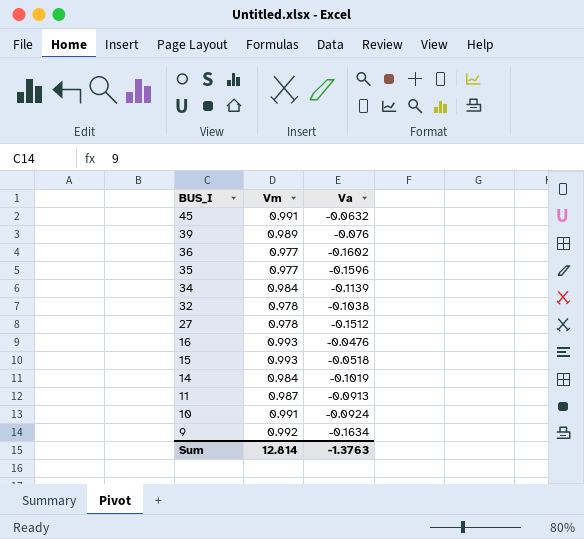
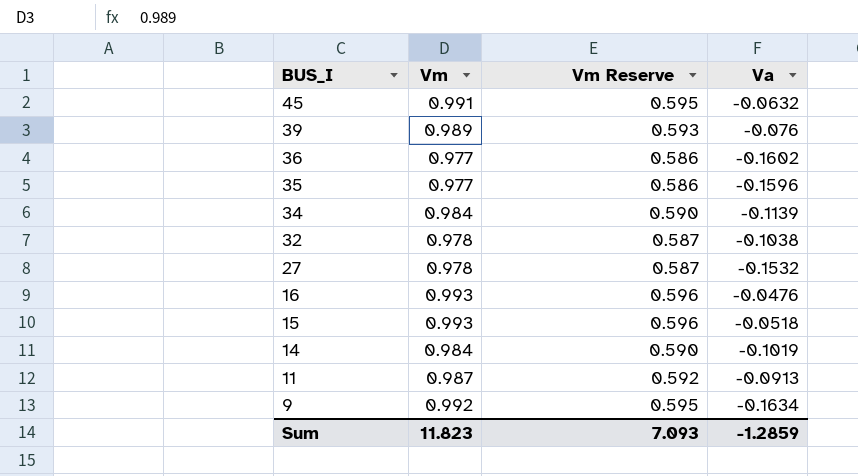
column Vm Reserve | formula: none -> [Vm] * 0.6
row 10: 0.991 | -0.0924 -> none
27 | Va: -0.1512 -> -0.1532
Sum | Vm: 12.814 -> 11.823
Sum | Va: -1.3763 -> -1.2859

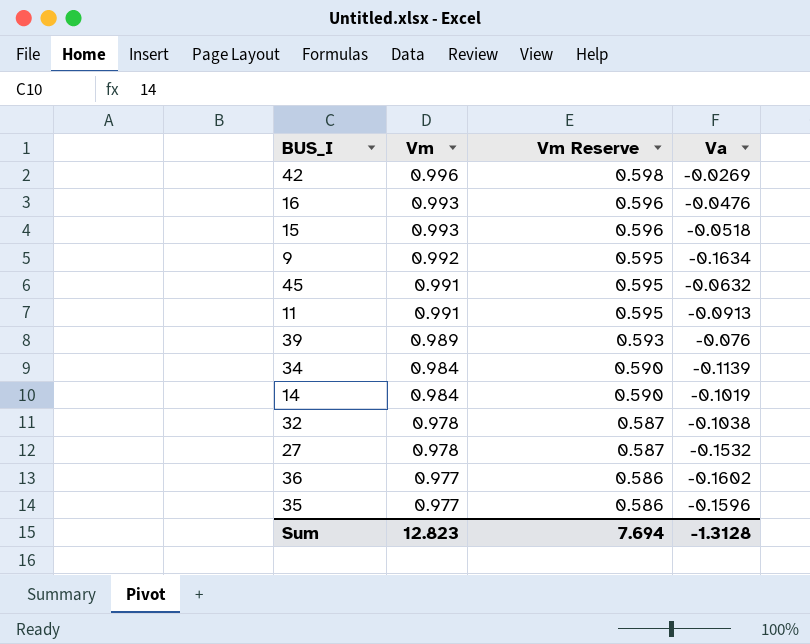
row order: BUS_I descending -> Vm descending
row 42: none -> 0.996 | 0.598 | -0.0269
11 | Vm: 0.987 -> 0.991
11 | Vm Reserve: 0.592 -> 0.595
Sum | Vm: 11.823 -> 12.823
Sum | Vm Reserve: 7.093 -> 7.694
Sum | Va: -1.2859 -> -1.3128

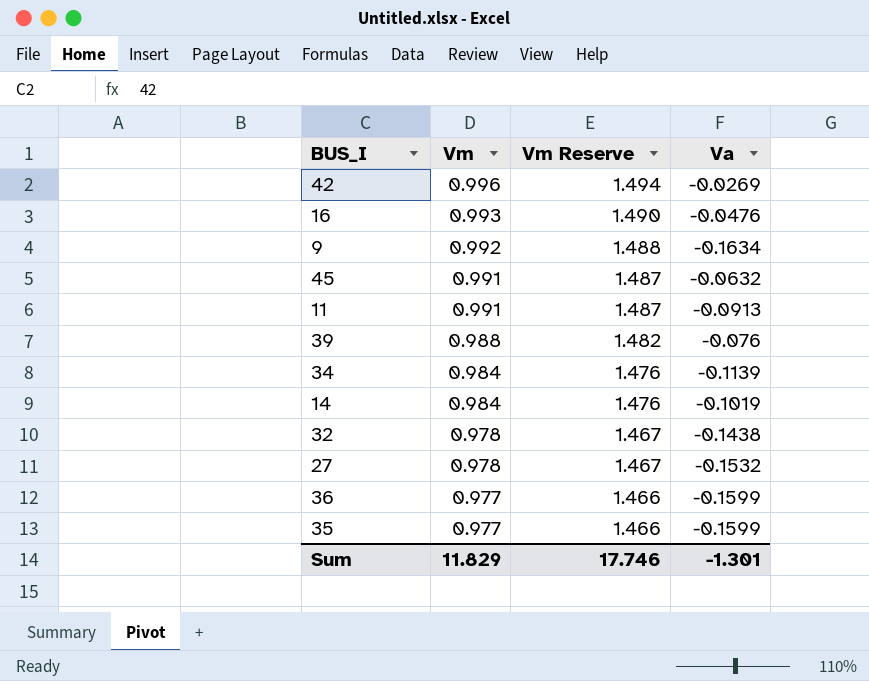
column Vm Reserve | formula: [Vm] * 0.6 -> [Vm] * 1.5
row 15: 0.993 | 0.596 | -0.0518 -> none
39 | Vm: 0.989 -> 0.988
32 | Va: -0.1038 -> -0.1438
36 | Va: -0.1602 -> -0.1599
35 | Va: -0.1596 -> -0.1599
Sum | Vm: 12.823 -> 11.829
Sum | Vm Reserve: 7.694 -> 17.746
Sum | Va: -1.3128 -> -1.301

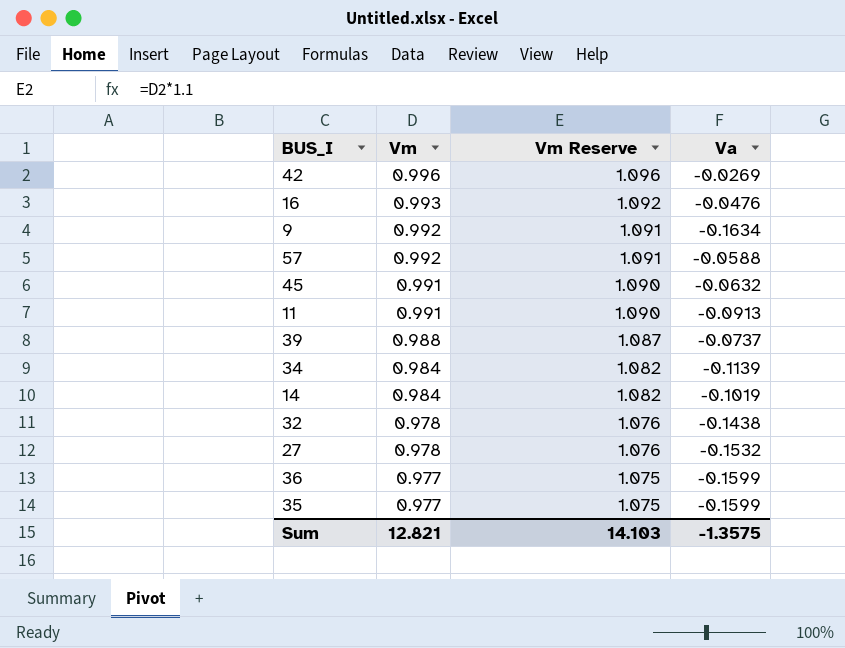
column Vm Reserve | formula: [Vm] * 1.5 -> [Vm] * 1.1
row 57: none -> 0.992 | 1.091 | -0.0588
39 | Va: -0.076 -> -0.0737
Sum | Vm: 11.829 -> 12.821
Sum | Vm Reserve: 17.746 -> 14.103
Sum | Va: -1.301 -> -1.3575

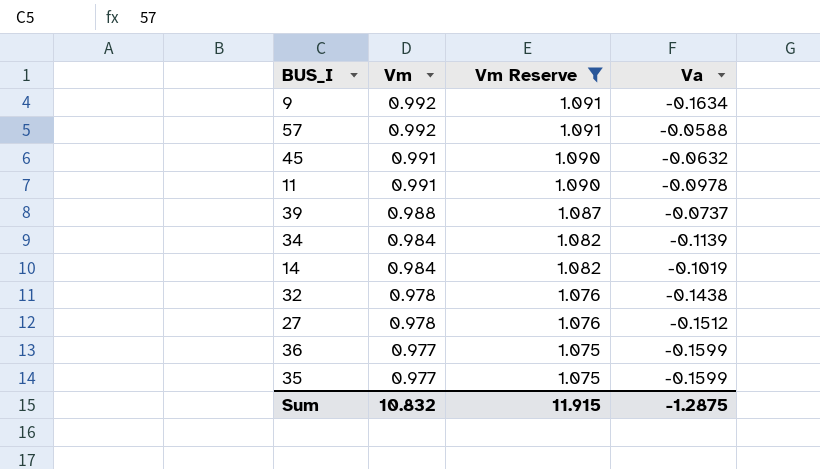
filter: none -> Vm Reserve <= 1.091
11 | Va: -0.0913 -> -0.0978
27 | Va: -0.1532 -> -0.1512
Sum | Vm: 12.821 -> 10.832
Sum | Vm Reserve: 14.103 -> 11.915
Sum | Va: -1.3575 -> -1.2875

